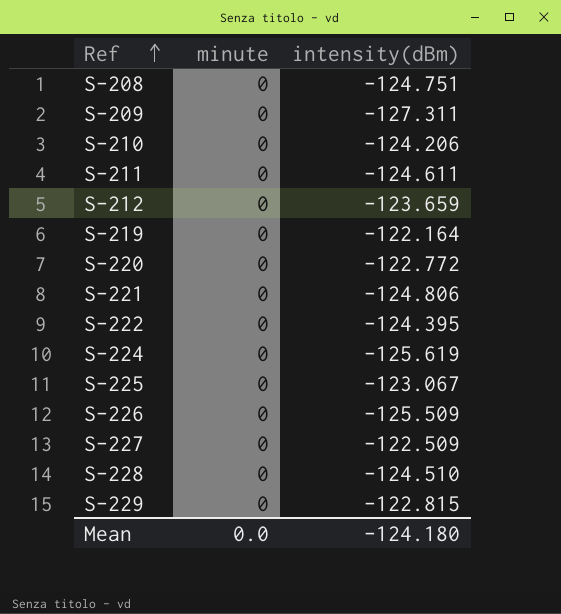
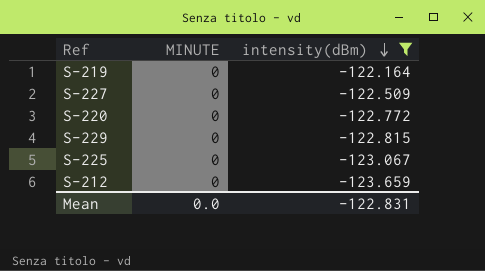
filter: none -> intensity(dBm) >= -123.659
row order: Ref ascending -> intensity(dBm) descending
column name: minute -> MINUTE
Mean | intensity(dBm): -124.180 -> -122.831

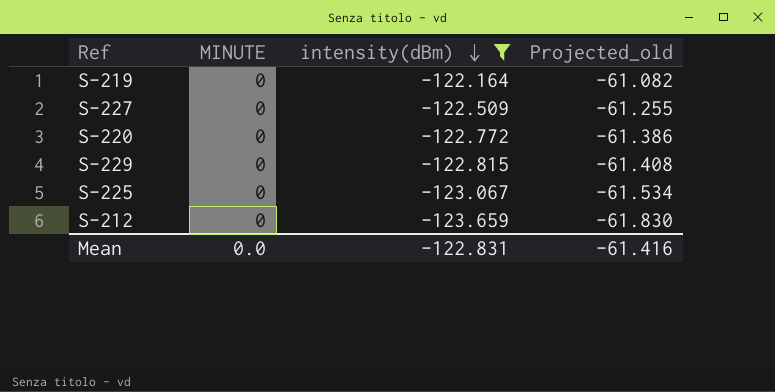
column Projected_old | formula: none -> [intensity(dBm)] * 0.5

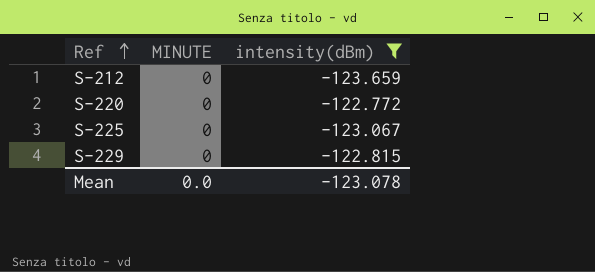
row order: intensity(dBm) descending -> Ref ascending
column Projected_old | formula: [intensity(dBm)] * 0.5 -> none
row S-219: 0 | -122.164 | -61.082 -> none
row S-227: 0 | -122.509 | -61.255 -> none
Mean | intensity(dBm): -122.831 -> -123.078

